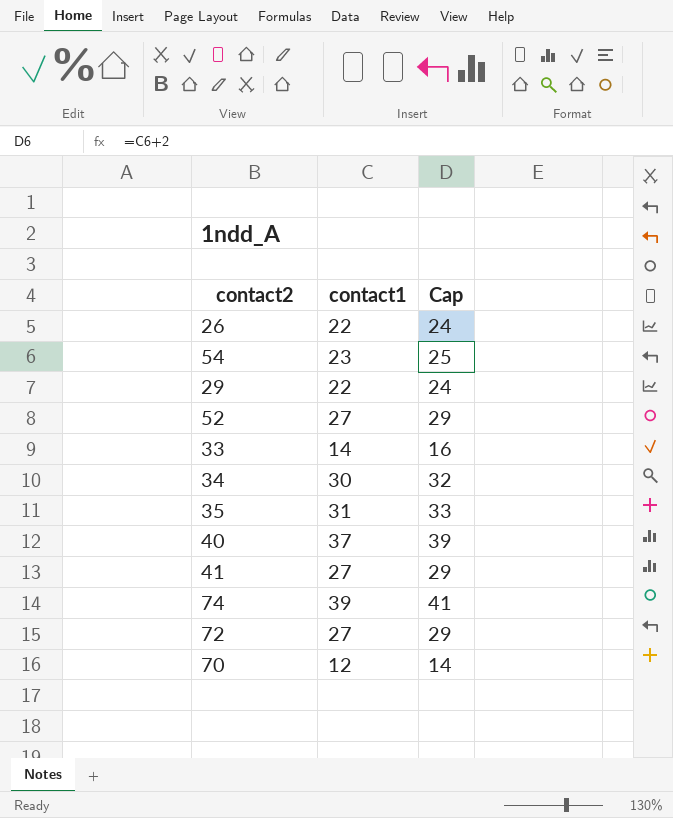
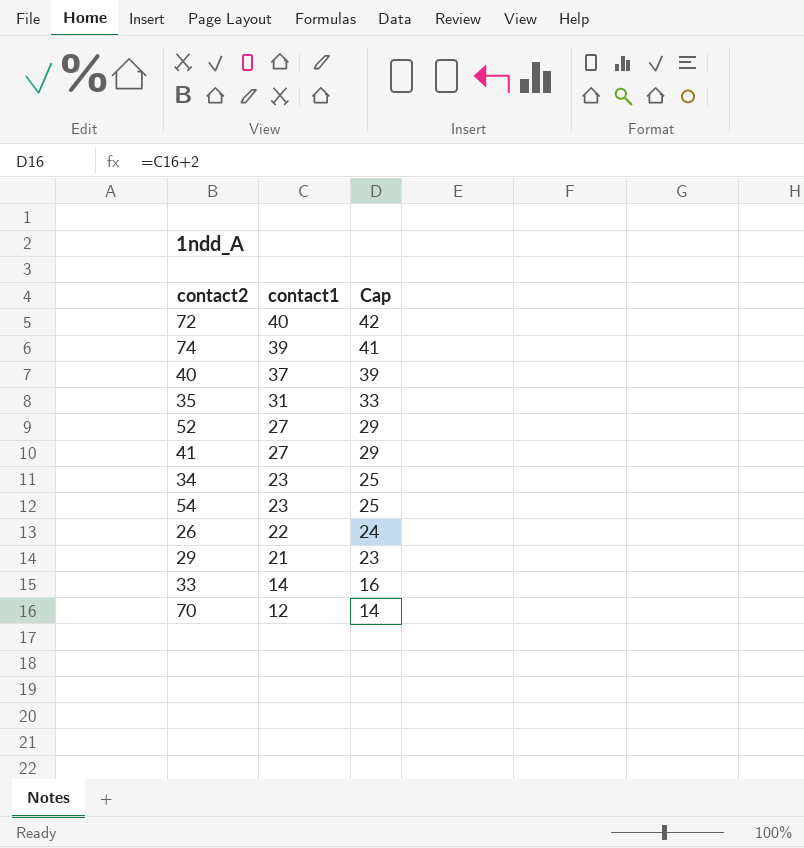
row order: none -> contact1 descending
72 | contact1: 27 -> 40
72 | Cap: 29 -> 42
34 | contact1: 30 -> 23
34 | Cap: 32 -> 25
29 | contact1: 22 -> 21
29 | Cap: 24 -> 23

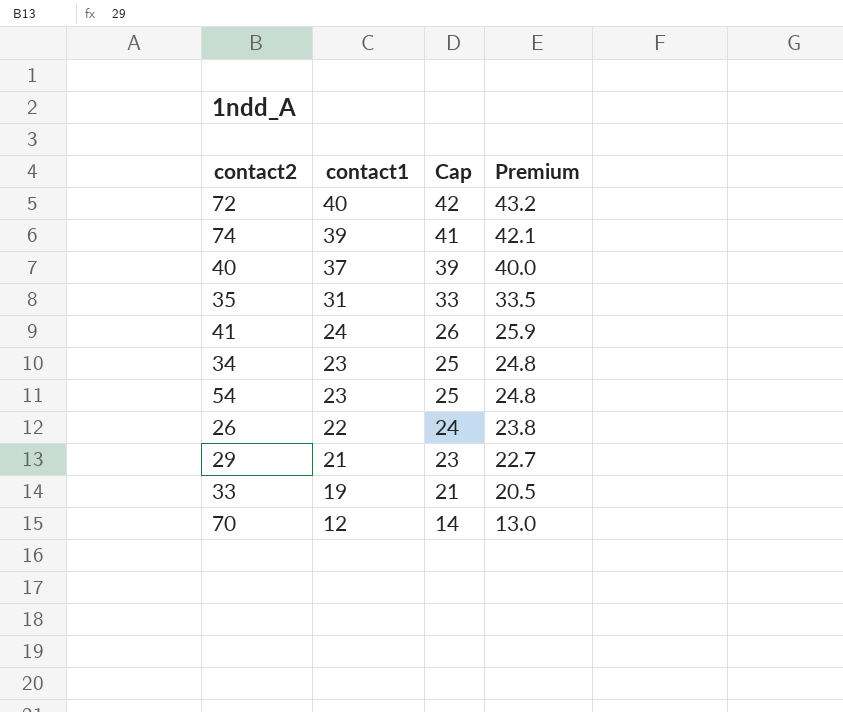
column Premium | formula: none -> [contact1] * 1.08
row 52: 27 | 29 -> none
41 | contact1: 27 -> 24
41 | Cap: 29 -> 26
33 | contact1: 14 -> 19
33 | Cap: 16 -> 21

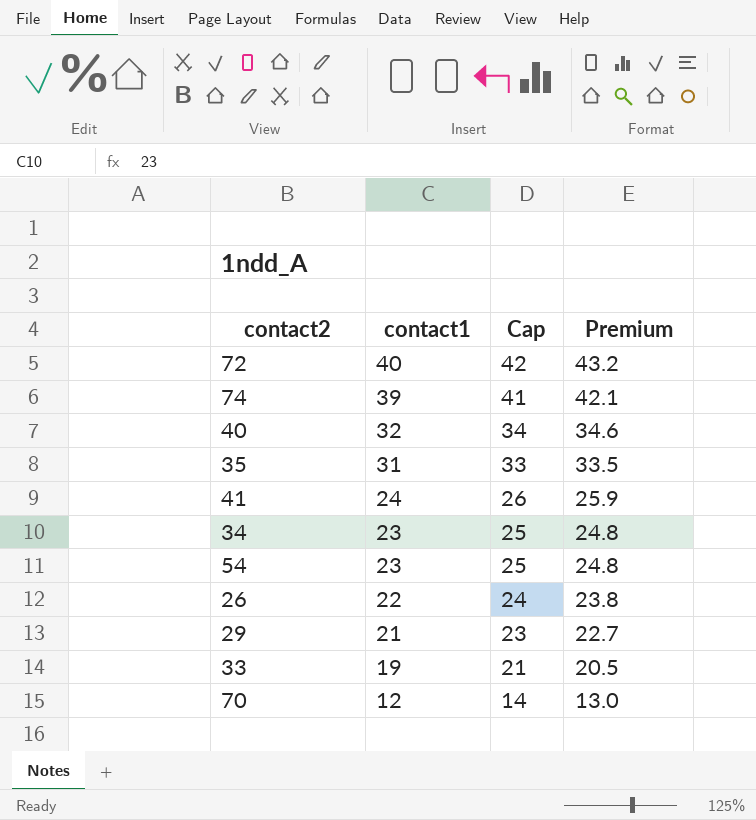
40 | contact1: 37 -> 32
40 | Cap: 39 -> 34
40 | Premium: 40.0 -> 34.6

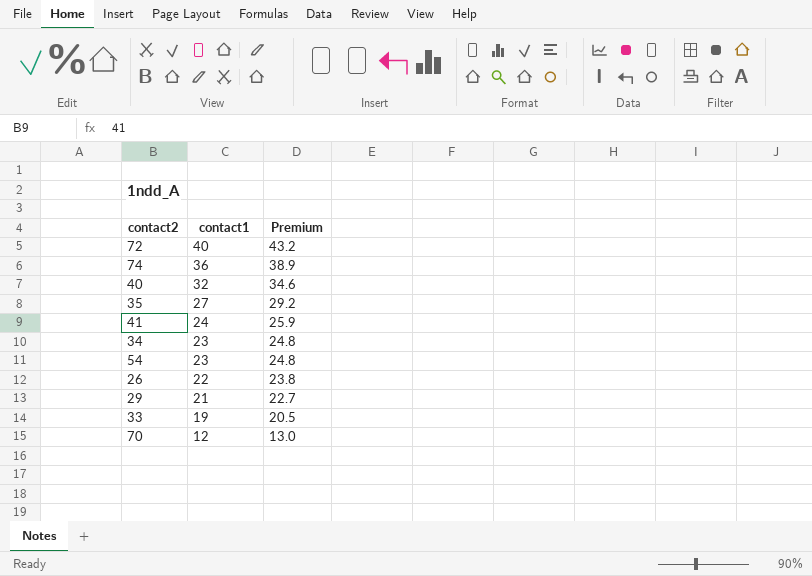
column Cap | formula: [contact1] + 2 -> none
74 | contact1: 39 -> 36
74 | Premium: 42.1 -> 38.9
35 | contact1: 31 -> 27
35 | Premium: 33.5 -> 29.2

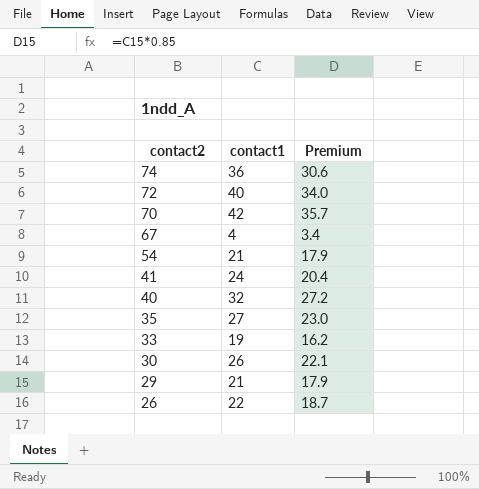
row order: contact1 descending -> contact2 descending
column Premium | formula: [contact1] * 1.08 -> [contact1] * 0.85
row 34: 23 | 24.8 -> none
70 | contact1: 12 -> 42
row 67: none -> 4 | 3.4
54 | contact1: 23 -> 21
row 30: none -> 26 | 22.1

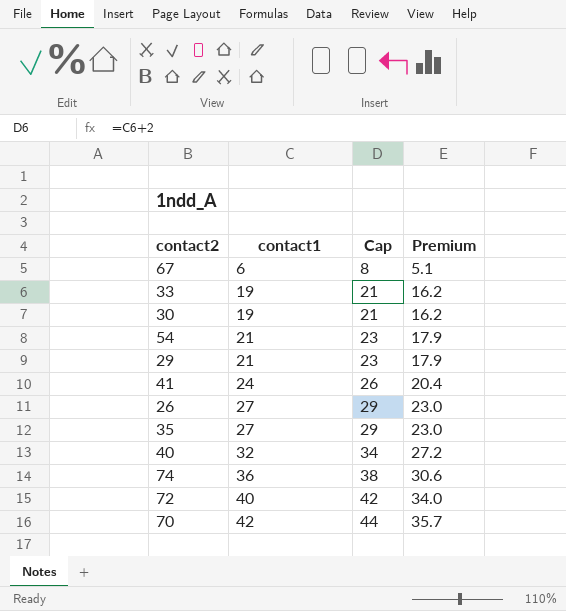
row order: contact2 descending -> contact1 ascending
column Cap | formula: none -> [contact1] + 2
67 | contact1: 4 -> 6
67 | Premium: 3.4 -> 5.1
30 | contact1: 26 -> 19
30 | Premium: 22.1 -> 16.2
26 | contact1: 22 -> 27
26 | Premium: 18.7 -> 23.0

